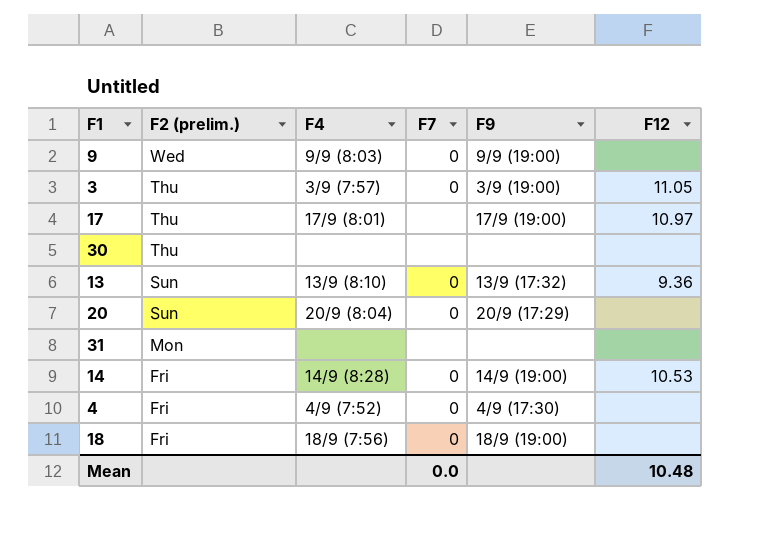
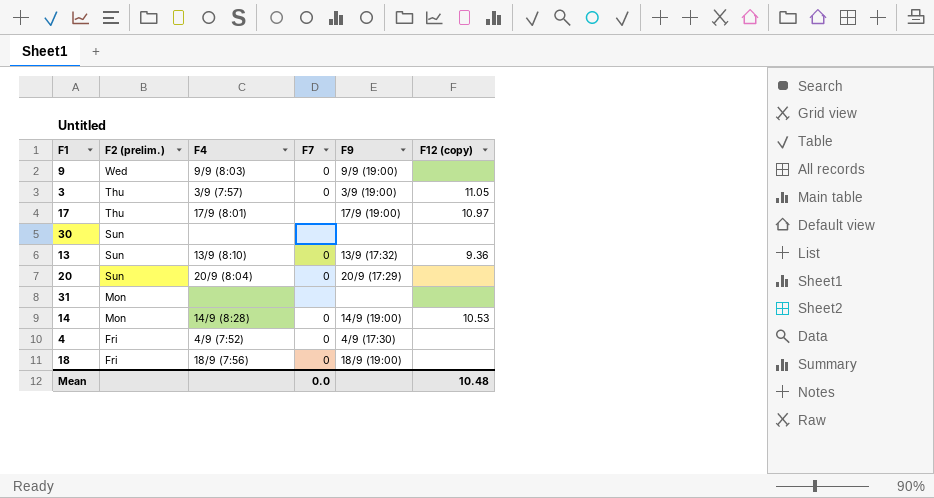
column name: F12 -> F12 (copy)
30 | F2 (prelim.): Thu -> Sun
14 | F2 (prelim.): Fri -> Mon

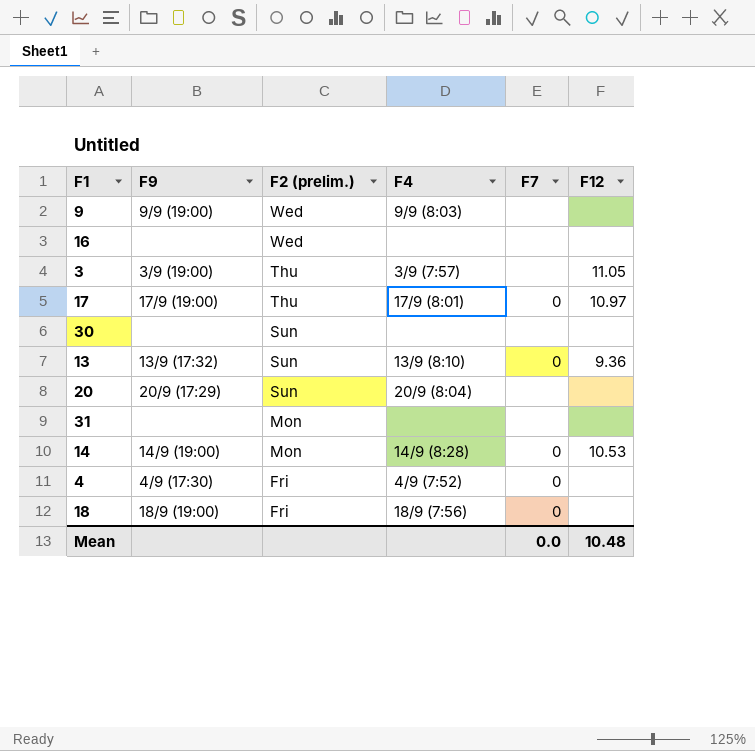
column F9 | position: 5 -> 2
column name: F12 (copy) -> F12
9 | F7: 0 -> none
row 16: none -> none | Wed | none | none | none
3 | F7: 0 -> none
17 | F7: none -> 0
20 | F7: 0 -> none

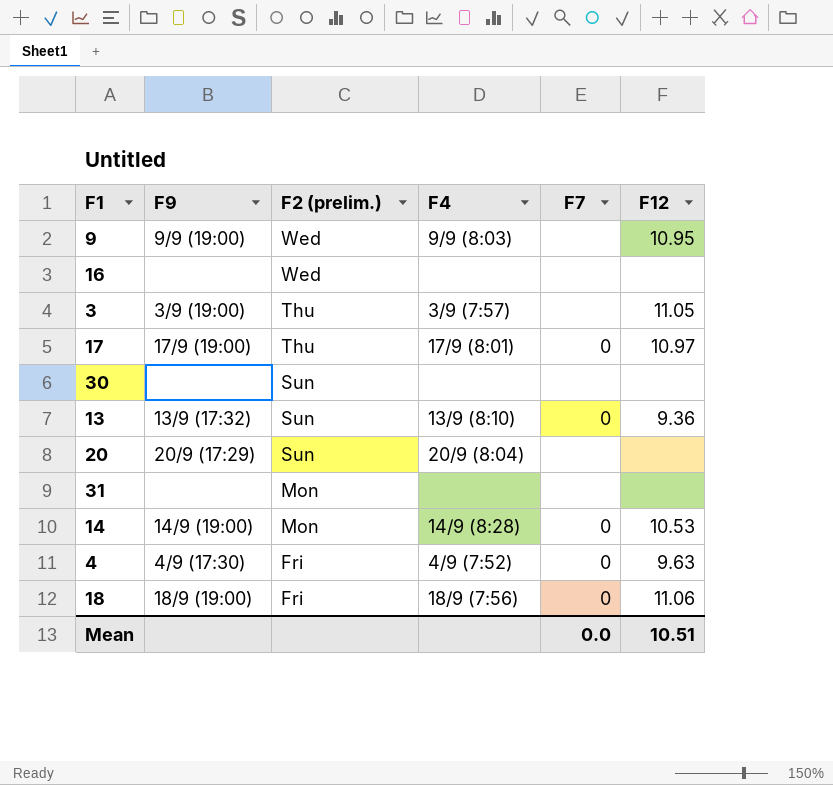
9 | F12: none -> 10.95
4 | F12: none -> 9.63
18 | F12: none -> 11.06
Mean | F12: 10.48 -> 10.51

